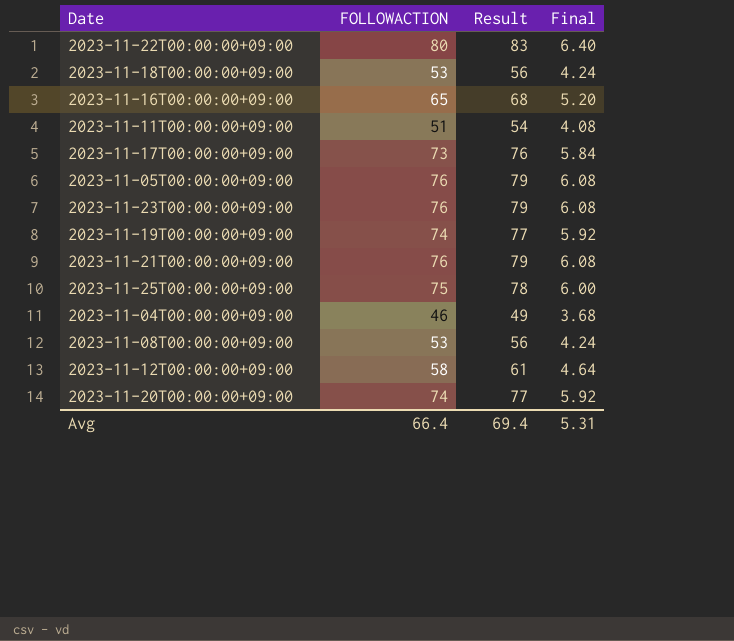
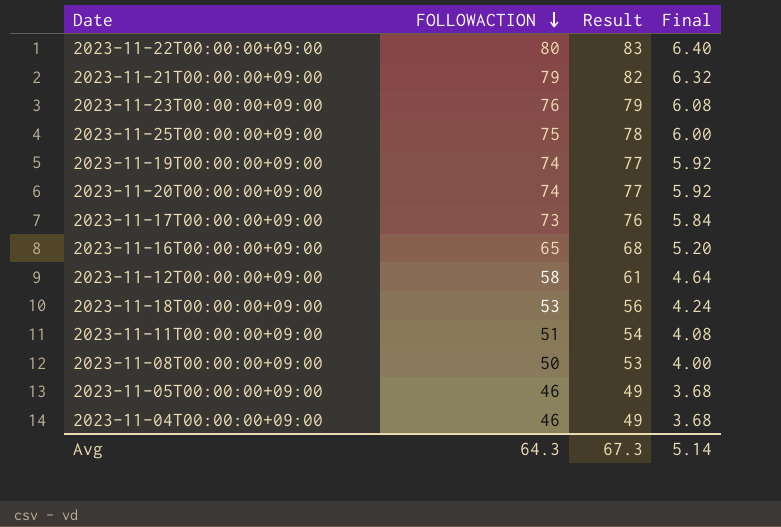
row order: none -> FOLLOWACTION descending
2023-11-21T00:00:00+09:00 | FOLLOWACTION: 76 -> 79
2023-11-21T00:00:00+09:00 | Result: 79 -> 82
2023-11-21T00:00:00+09:00 | Final: 6.08 -> 6.32
2023-11-08T00:00:00+09:00 | FOLLOWACTION: 53 -> 50
2023-11-08T00:00:00+09:00 | Result: 56 -> 53
2023-11-08T00:00:00+09:00 | Final: 4.24 -> 4.00
2023-11-05T00:00:00+09:00 | FOLLOWACTION: 76 -> 46
2023-11-05T00:00:00+09:00 | Result: 79 -> 49
2023-11-05T00:00:00+09:00 | Final: 6.08 -> 3.68
Avg | FOLLOWACTION: 66.4 -> 64.3
Avg | Result: 69.4 -> 67.3
Avg | Final: 5.31 -> 5.14

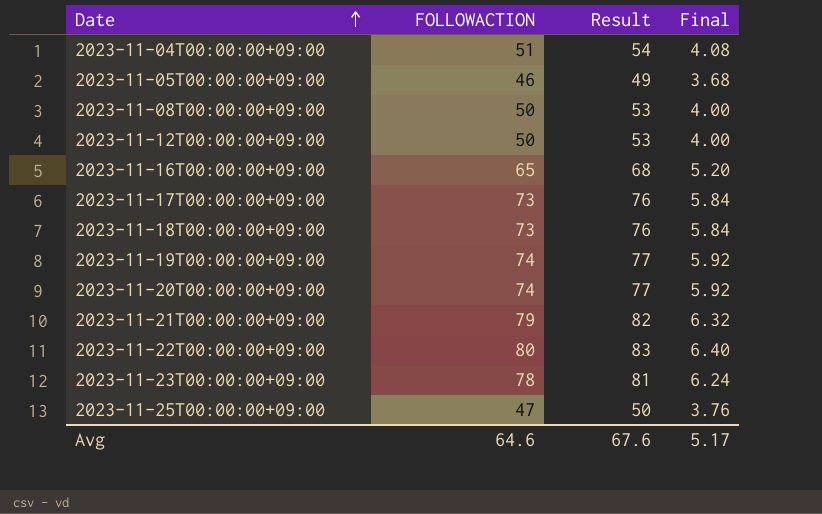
row order: FOLLOWACTION descending -> Date ascending
row 2023-11-11T00:00:00+09:00: 51 | 54 | 4.08 -> none
2023-11-04T00:00:00+09:00 | FOLLOWACTION: 46 -> 51
2023-11-04T00:00:00+09:00 | Result: 49 -> 54
2023-11-04T00:00:00+09:00 | Final: 3.68 -> 4.08
2023-11-12T00:00:00+09:00 | FOLLOWACTION: 58 -> 50
2023-11-12T00:00:00+09:00 | Result: 61 -> 53
2023-11-12T00:00:00+09:00 | Final: 4.64 -> 4.00
2023-11-18T00:00:00+09:00 | FOLLOWACTION: 53 -> 73
2023-11-18T00:00:00+09:00 | Result: 56 -> 76
2023-11-18T00:00:00+09:00 | Final: 4.24 -> 5.84
2023-11-23T00:00:00+09:00 | FOLLOWACTION: 76 -> 78
2023-11-23T00:00:00+09:00 | Result: 79 -> 81
2023-11-23T00:00:00+09:00 | Final: 6.08 -> 6.24
2023-11-25T00:00:00+09:00 | FOLLOWACTION: 75 -> 47
2023-11-25T00:00:00+09:00 | Result: 78 -> 50
2023-11-25T00:00:00+09:00 | Final: 6.00 -> 3.76
Avg | FOLLOWACTION: 64.3 -> 64.6
Avg | Result: 67.3 -> 67.6
Avg | Final: 5.14 -> 5.17

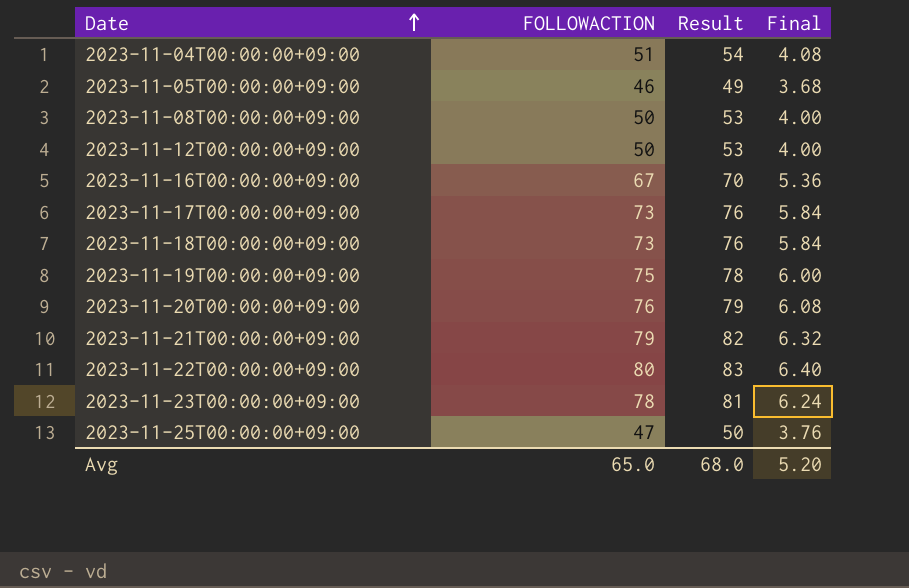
2023-11-16T00:00:00+09:00 | FOLLOWACTION: 65 -> 67
2023-11-16T00:00:00+09:00 | Result: 68 -> 70
2023-11-16T00:00:00+09:00 | Final: 5.20 -> 5.36
2023-11-19T00:00:00+09:00 | FOLLOWACTION: 74 -> 75
2023-11-19T00:00:00+09:00 | Result: 77 -> 78
2023-11-19T00:00:00+09:00 | Final: 5.92 -> 6.00
2023-11-20T00:00:00+09:00 | FOLLOWACTION: 74 -> 76
2023-11-20T00:00:00+09:00 | Result: 77 -> 79
2023-11-20T00:00:00+09:00 | Final: 5.92 -> 6.08
Avg | FOLLOWACTION: 64.6 -> 65.0
Avg | Result: 67.6 -> 68.0
Avg | Final: 5.17 -> 5.20

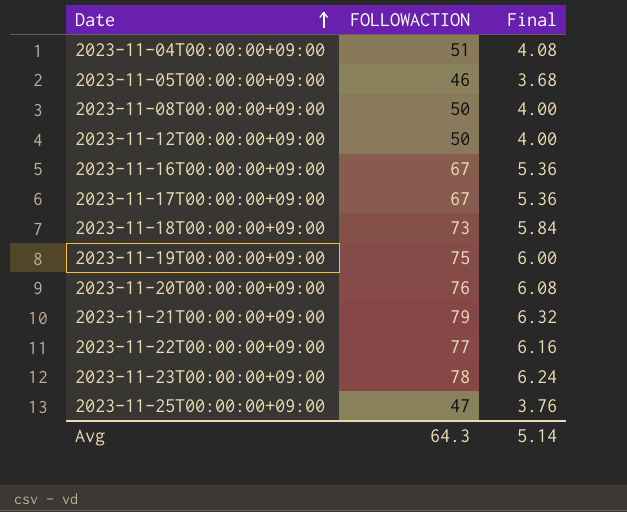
column Result | formula: [FOLLOWACTION] + 3 -> none
2023-11-17T00:00:00+09:00 | FOLLOWACTION: 73 -> 67
2023-11-17T00:00:00+09:00 | Final: 5.84 -> 5.36
2023-11-22T00:00:00+09:00 | FOLLOWACTION: 80 -> 77
2023-11-22T00:00:00+09:00 | Final: 6.40 -> 6.16
Avg | FOLLOWACTION: 65.0 -> 64.3
Avg | Final: 5.20 -> 5.14

